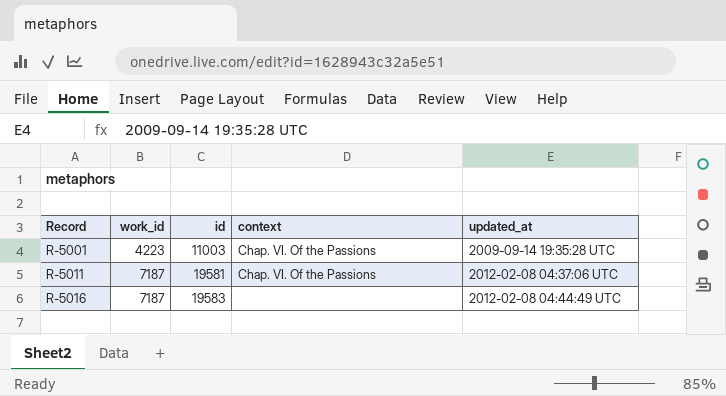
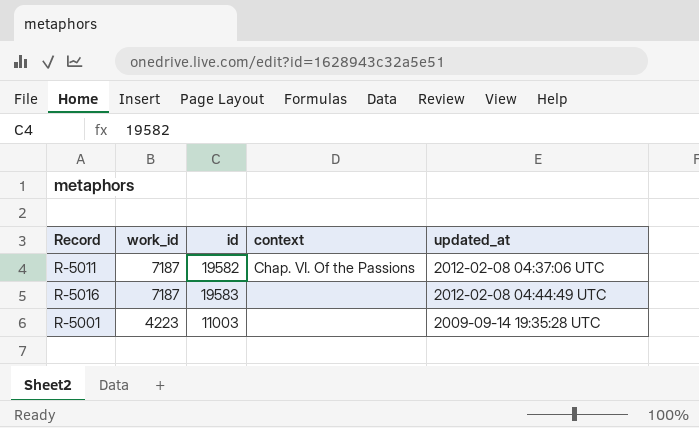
row order: Record ascending -> work_id descending
R-5011 | id: 19581 -> 19582
R-5001 | context: Chap. VI. Of the Passions -> none

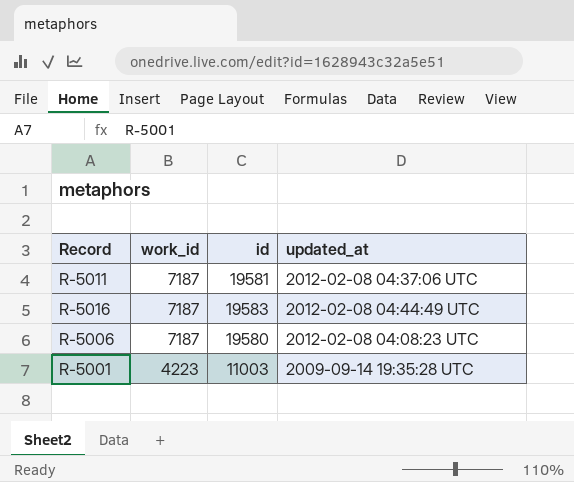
column context | position: 4 -> none
R-5011 | id: 19582 -> 19581
row R-5006: none -> 7187 | 19580 | 2012-02-08 04:08:23 UTC

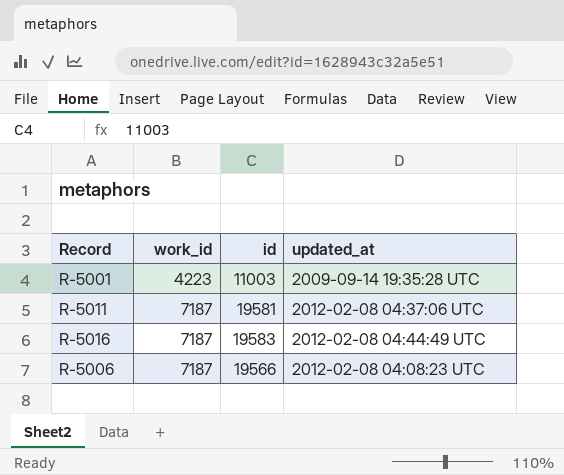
row order: work_id descending -> work_id ascending
R-5006 | id: 19580 -> 19566

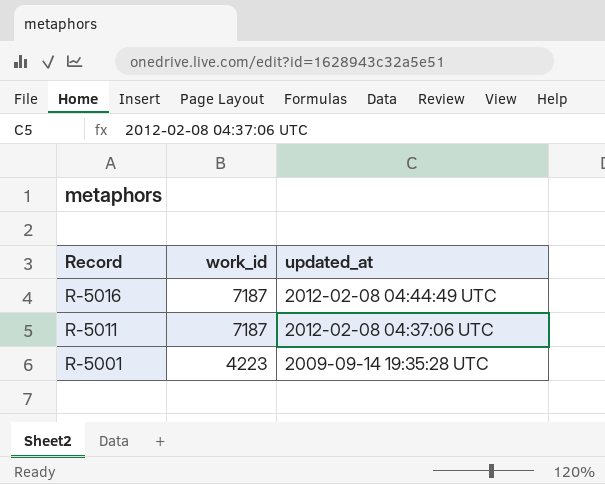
row order: work_id ascending -> Record descending
column id | position: 3 -> none
row R-5006: 7187 | 19566 | 2012-02-08 04:08:23 UTC -> none

